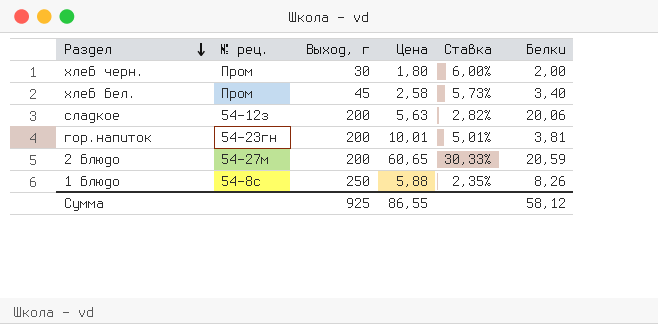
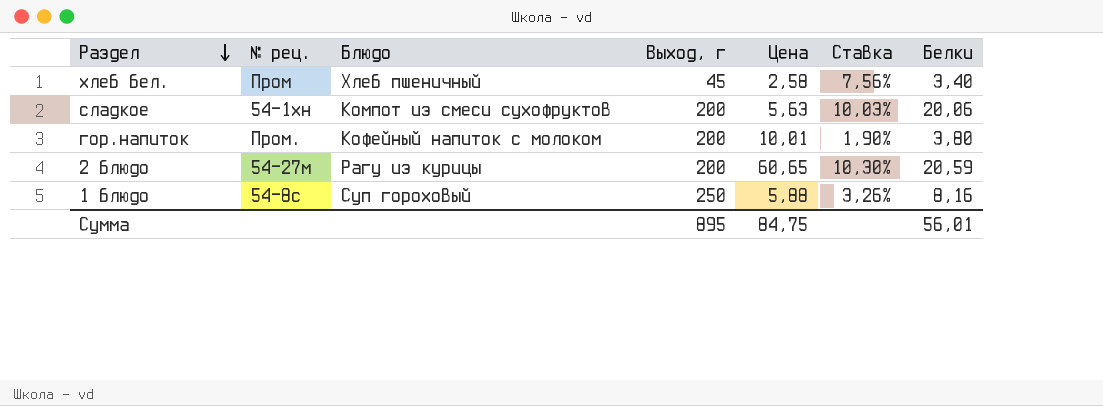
column Блюдо | position: none -> 3
column Ставка | formula: [Цена] / [Выход, г] -> [Белки] / [Выход, г]
row хлеб черн.: Пром | 30 | 1,80 | 6,00% | 2,00 -> none
сладкое | № рец.: 54-12з -> 54-1хн
гор.напиток | № рец.: 54-23гн -> Пром.
гор.напиток | Белки: 3,81 -> 3,80
1 блюдо | Белки: 8,26 -> 8,16
Сумма | Выход, г: 925 -> 895
Сумма | Цена: 86,55 -> 84,75
Сумма | Белки: 58,12 -> 56,01

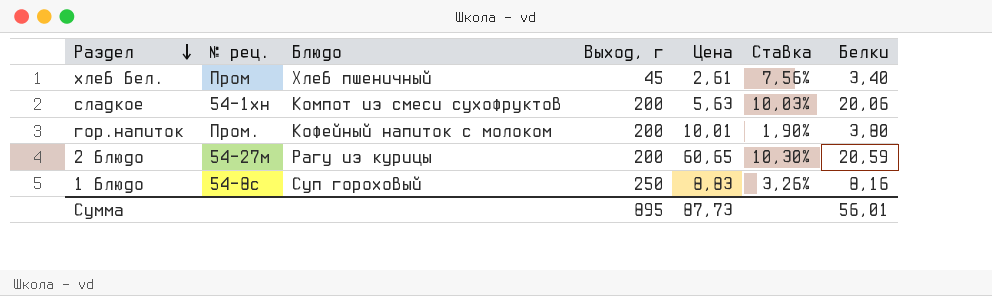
хлеб бел. | Цена: 2,58 -> 2,61
1 блюдо | Цена: 5,88 -> 8,83
Сумма | Цена: 84,75 -> 87,73

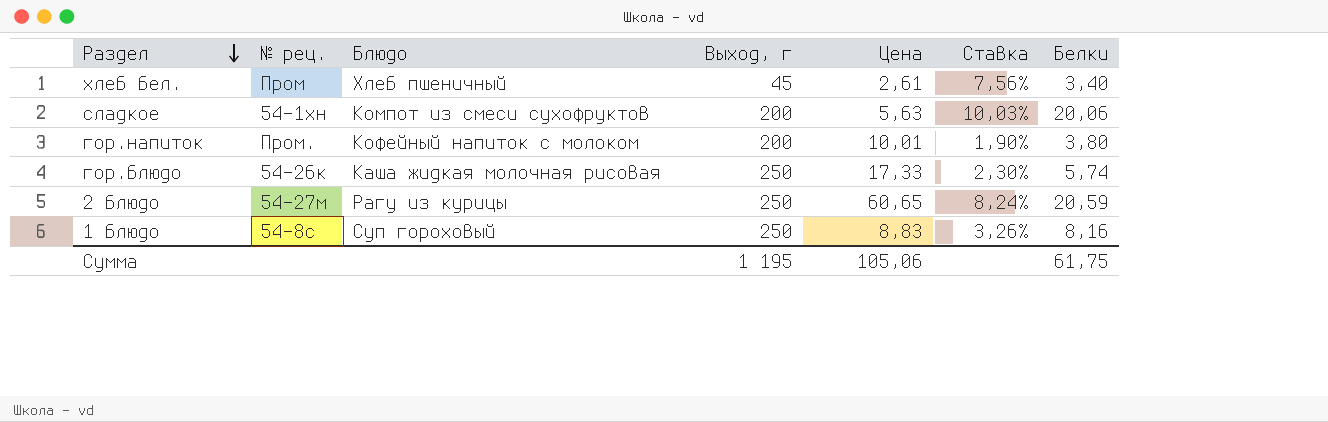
row гор.блюдо: none -> 54-26к | Каша жидкая молочная рисовая | 250 | 17,33 | 2,30% | 5,74
2 блюдо | Выход, г: 200 -> 250
2 блюдо | Ставка: 10,30% -> 8,24%
Сумма | Выход, г: 895 -> 1 195
Сумма | Цена: 87,73 -> 105,06
Сумма | Белки: 56,01 -> 61,75

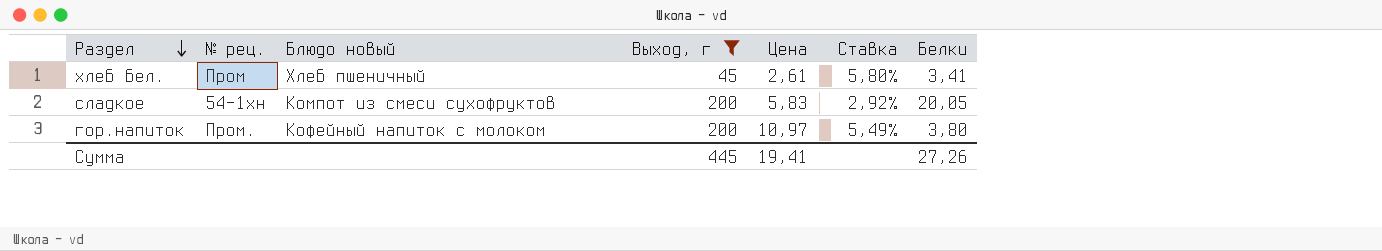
filter: none -> Выход, г != 250
column name: Блюдо -> Блюдо новый
column Ставка | formula: [Белки] / [Выход, г] -> [Цена] / [Выход, г]
хлеб бел. | Белки: 3,40 -> 3,41
сладкое | Цена: 5,63 -> 5,83
сладкое | Белки: 20,06 -> 20,05
гор.напиток | Цена: 10,01 -> 10,97
Сумма | Выход, г: 1 195 -> 445
Сумма | Цена: 105,06 -> 19,41
Сумма | Белки: 61,75 -> 27,26

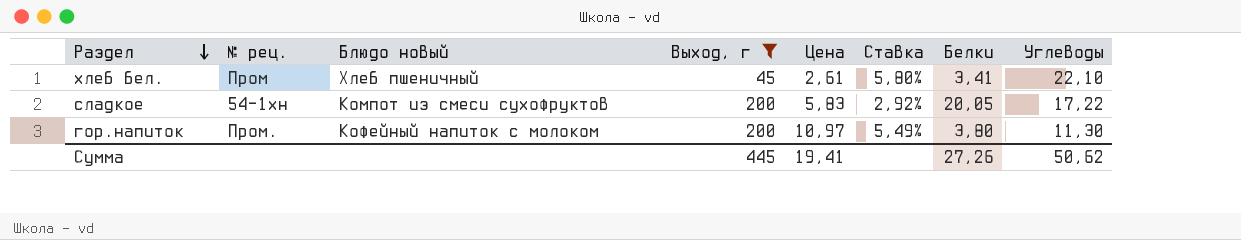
column Углеводы | position: none -> 8

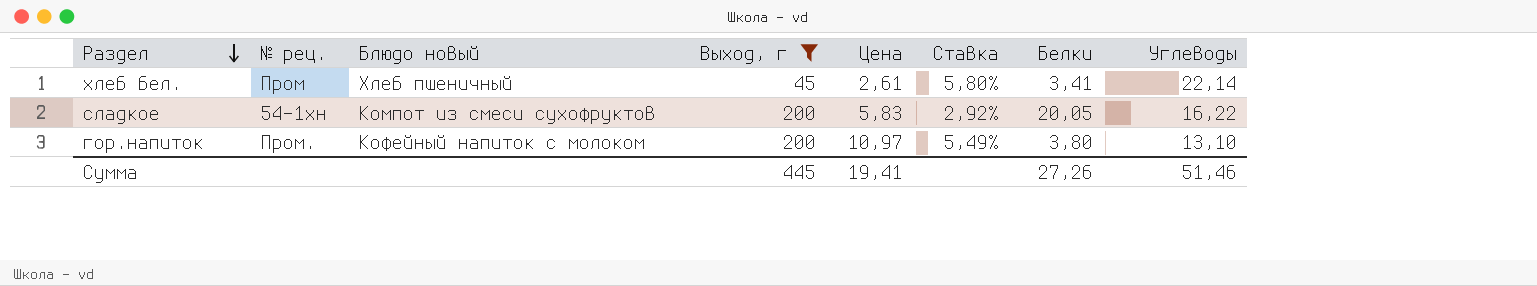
хлеб бел. | Углеводы: 22,10 -> 22,14
сладкое | Углеводы: 17,22 -> 16,22
гор.напиток | Углеводы: 11,30 -> 13,10
Сумма | Углеводы: 50,62 -> 51,46

